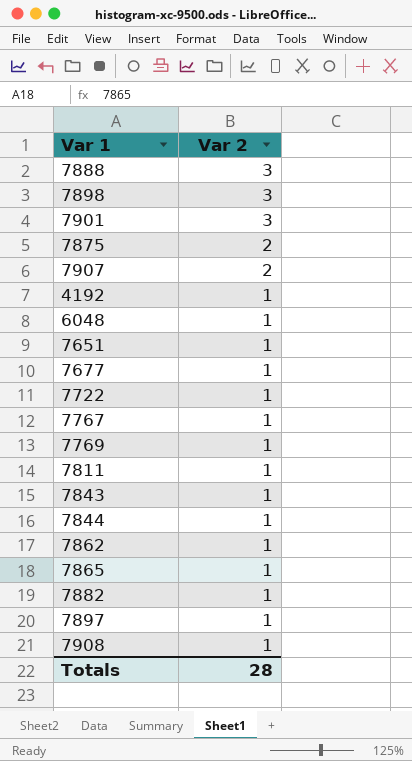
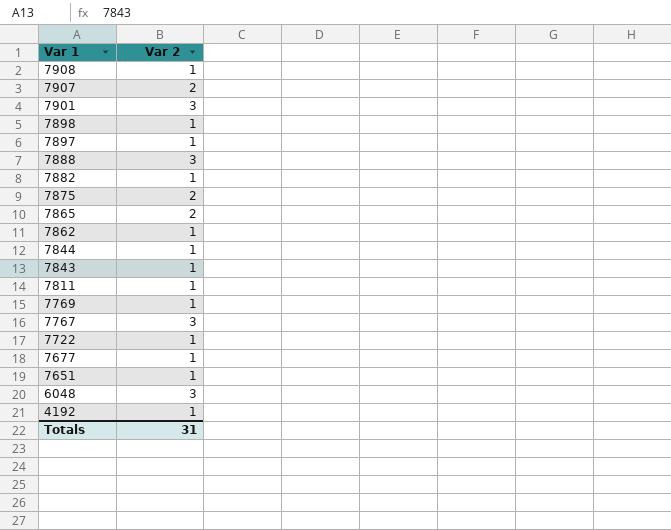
row order: Var 2 descending -> Var 1 descending
7898 | Var 2: 3 -> 1
7865 | Var 2: 1 -> 2
7767 | Var 2: 1 -> 3
6048 | Var 2: 1 -> 3
Totals | Var 2: 28 -> 31

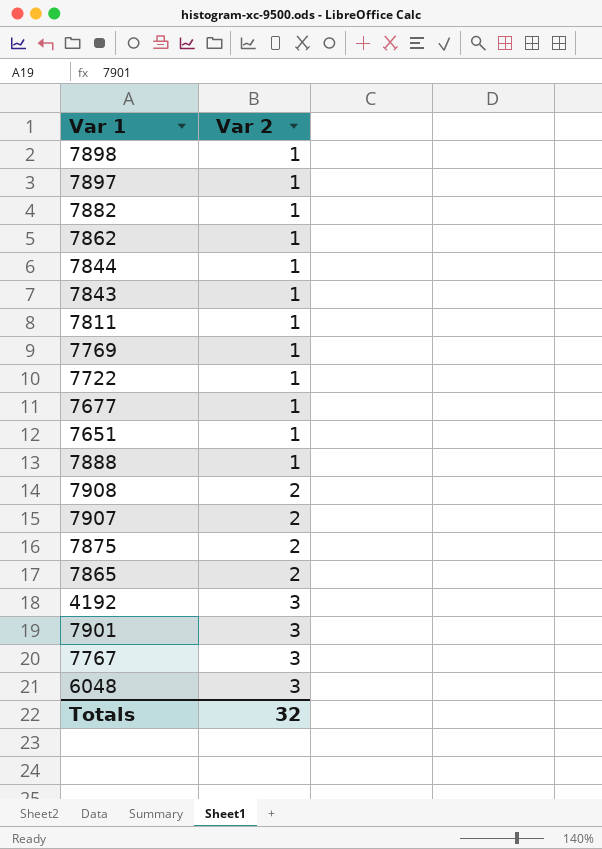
row order: Var 1 descending -> Var 2 ascending
7888 | Var 2: 3 -> 1
7908 | Var 2: 1 -> 2
4192 | Var 2: 1 -> 3
Totals | Var 2: 31 -> 32

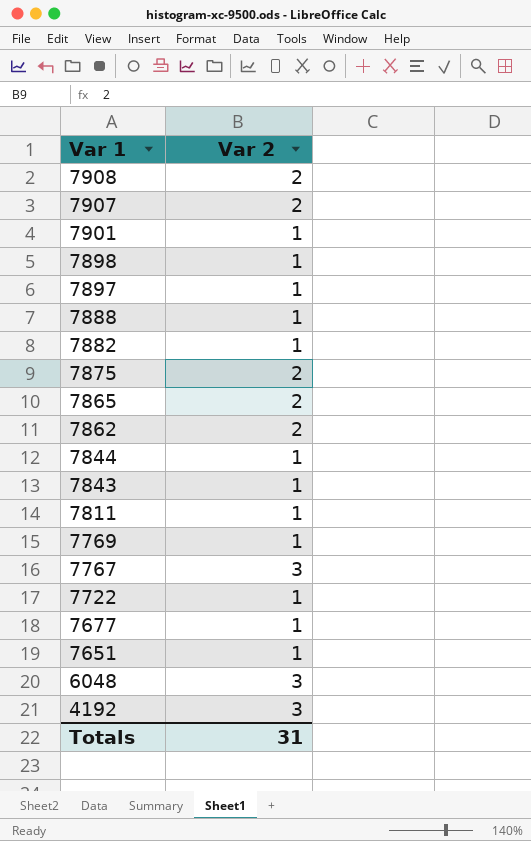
row order: Var 2 ascending -> Var 1 descending
7901 | Var 2: 3 -> 1
7862 | Var 2: 1 -> 2
Totals | Var 2: 32 -> 31

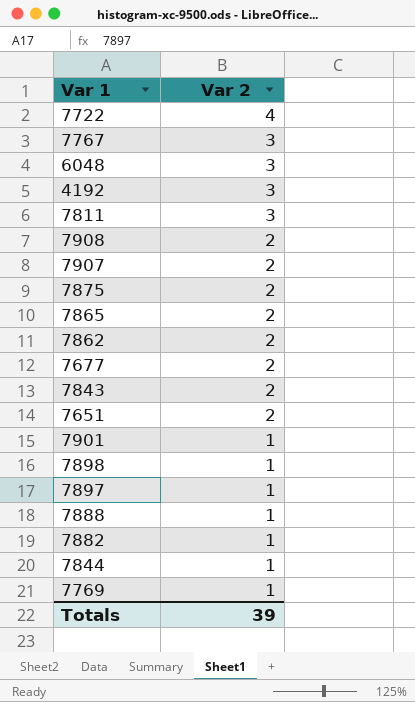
row order: Var 1 descending -> Var 2 descending
7722 | Var 2: 1 -> 4
7811 | Var 2: 1 -> 3
7677 | Var 2: 1 -> 2
7843 | Var 2: 1 -> 2
7651 | Var 2: 1 -> 2
Totals | Var 2: 31 -> 39

